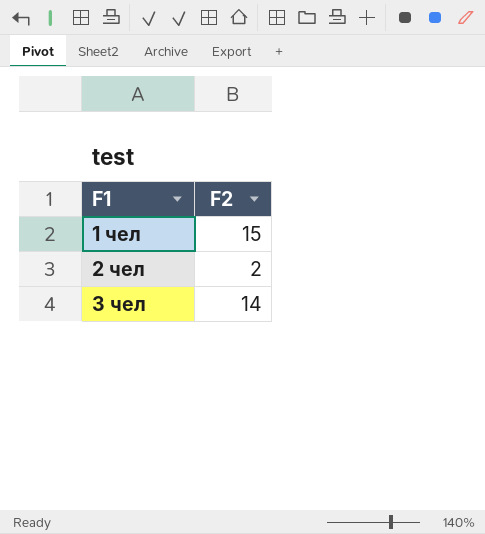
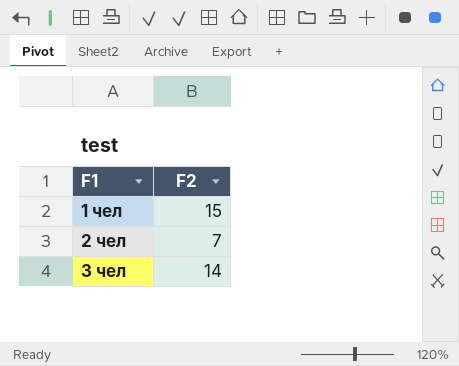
2 чел | F2: 2 -> 7

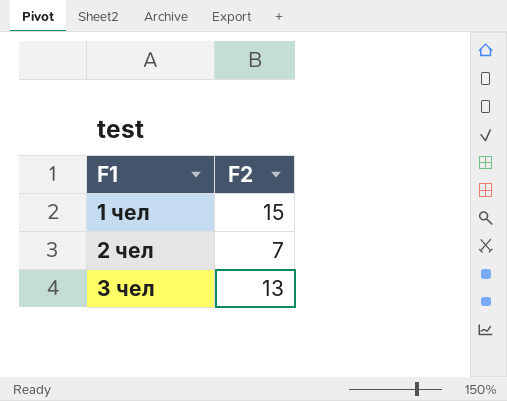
3 чел | F2: 14 -> 13

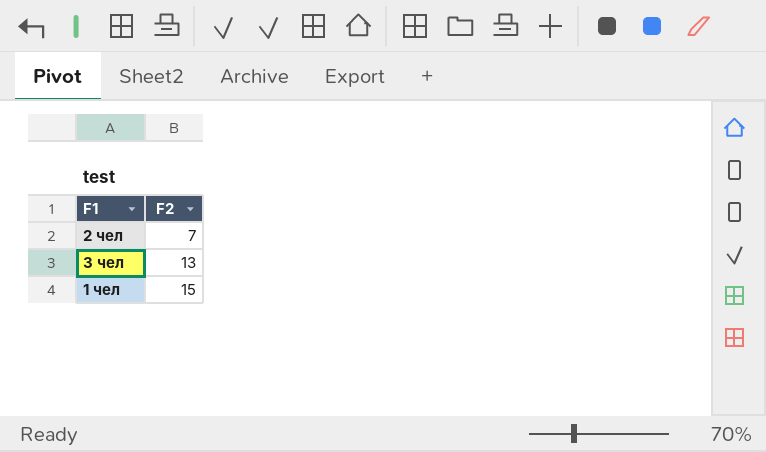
row order: F1 ascending -> F2 ascending

